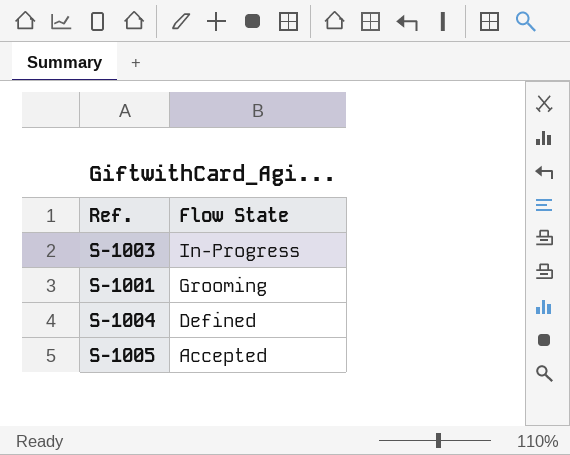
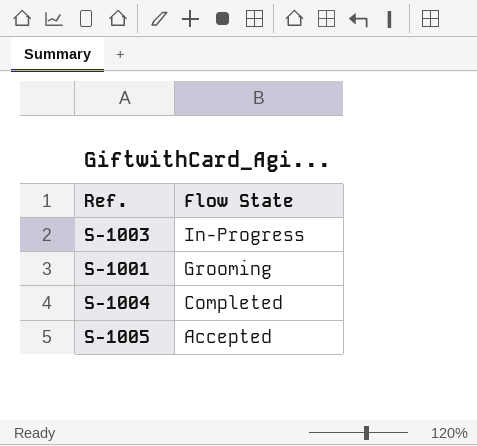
S-1004 | Flow State: Defined -> Completed

